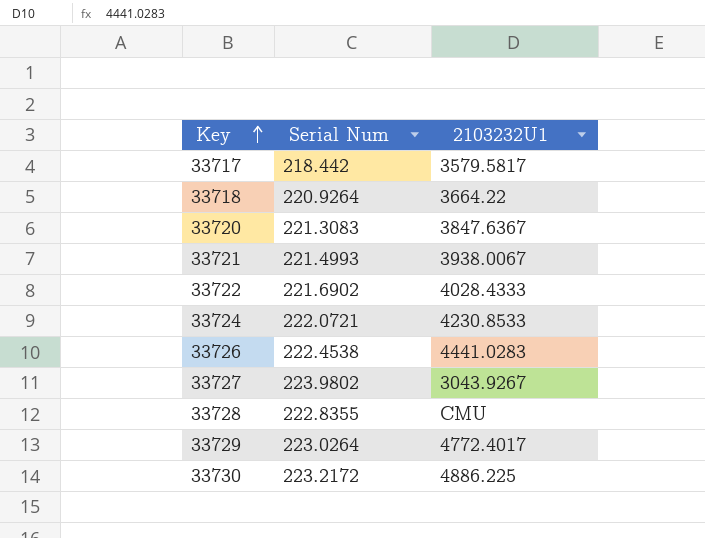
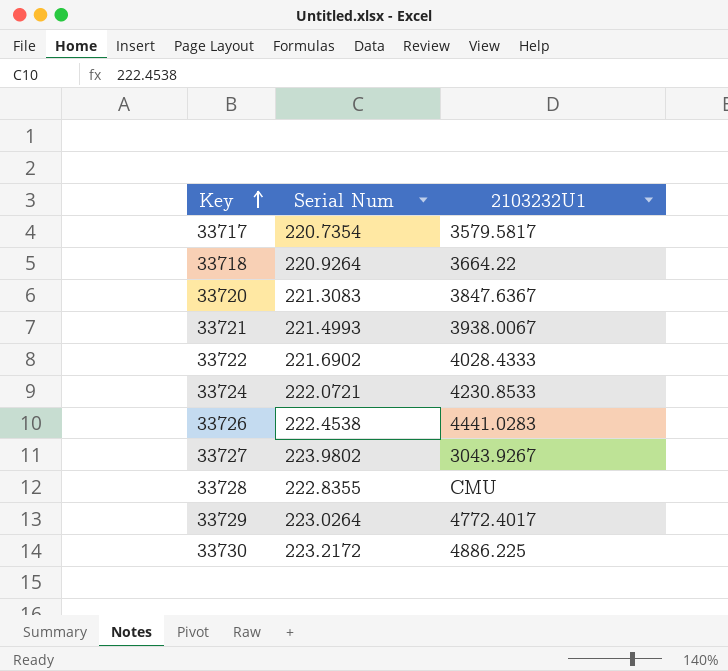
33717 | Serial Num: 218.442 -> 220.7354

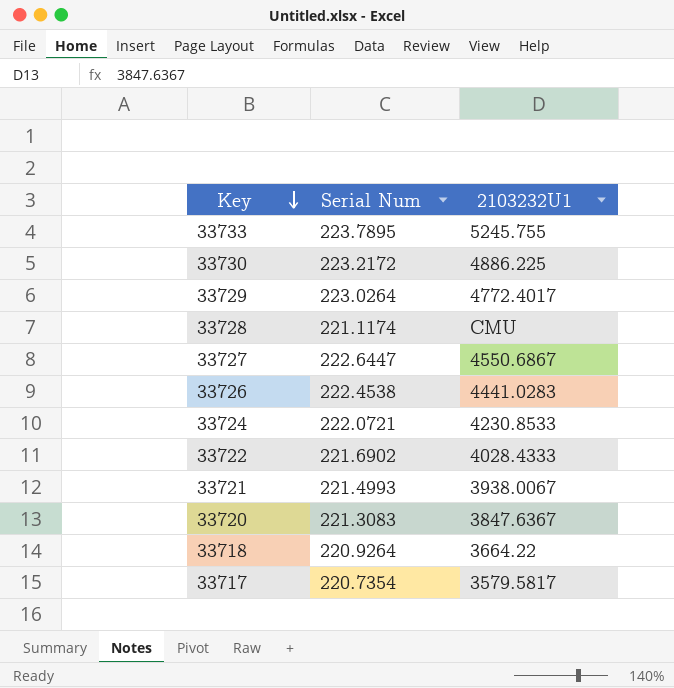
row order: Key ascending -> Key descending
row 33733: none -> 223.7895 | 5245.755
33728 | Serial Num: 222.8355 -> 221.1174
33727 | Serial Num: 223.9802 -> 222.6447
33727 | 2103232U1: 3043.9267 -> 4550.6867

